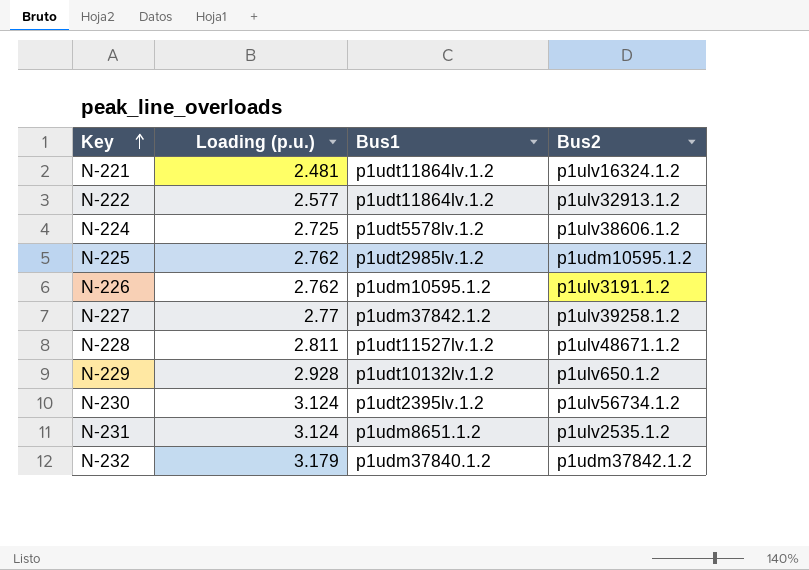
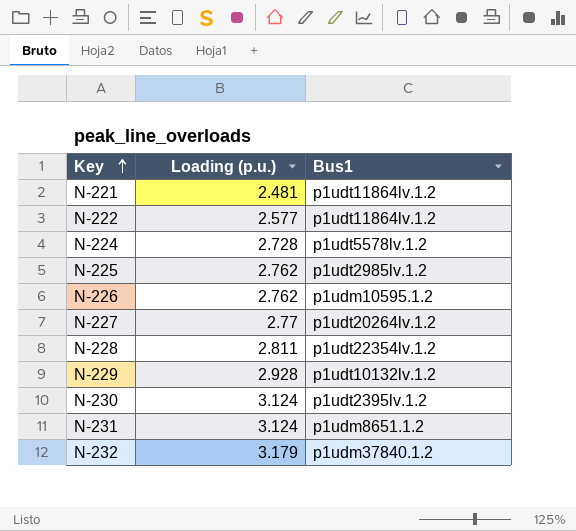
column Bus2 | position: 4 -> none
N-224 | Loading (p.u.): 2.725 -> 2.728
N-227 | Bus1: p1udm37842.1.2 -> p1udt20264lv.1.2
N-228 | Bus1: p1udt11527lv.1.2 -> p1udt22354lv.1.2

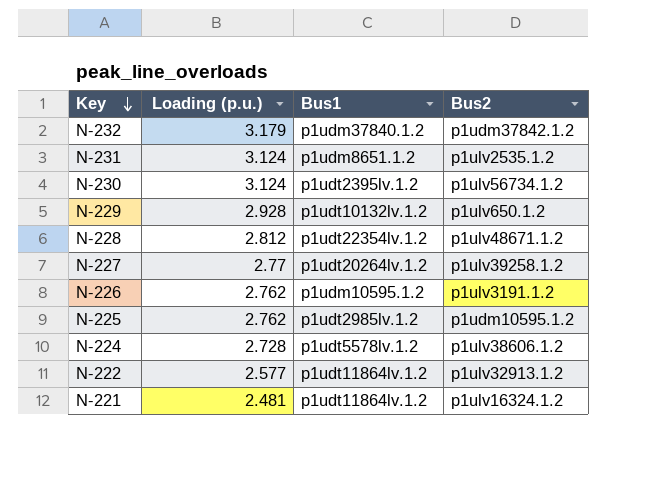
row order: Key ascending -> Key descending
column Bus2 | position: none -> 4
N-228 | Loading (p.u.): 2.811 -> 2.812

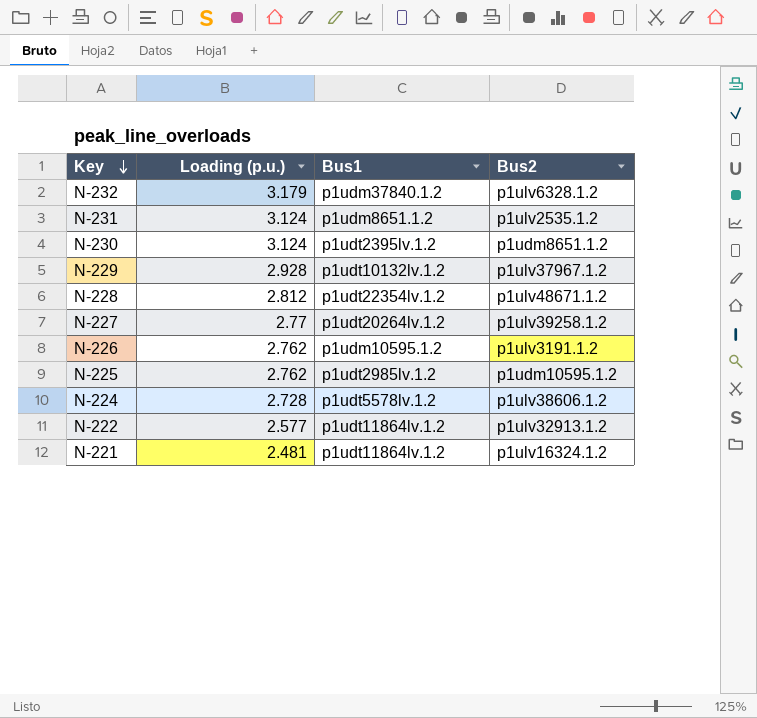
N-232 | Bus2: p1udm37842.1.2 -> p1ulv6328.1.2
N-230 | Bus2: p1ulv56734.1.2 -> p1udm8651.1.2
N-229 | Bus2: p1ulv650.1.2 -> p1ulv37967.1.2

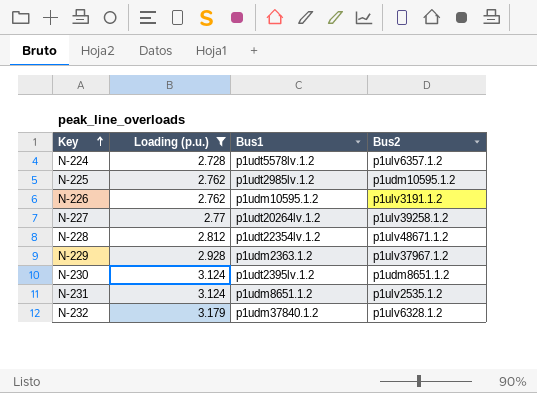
filter: none -> Loading (p.u.) >= 2.728
row order: Key descending -> Key ascending
N-224 | Bus2: p1ulv38606.1.2 -> p1ulv6357.1.2
N-229 | Bus1: p1udt10132lv.1.2 -> p1udm2363.1.2

